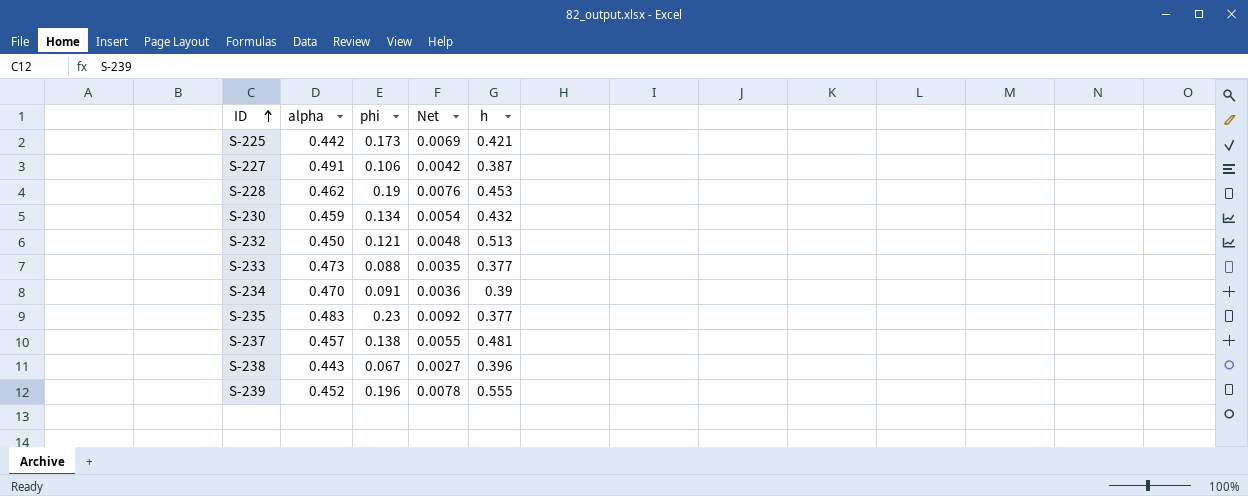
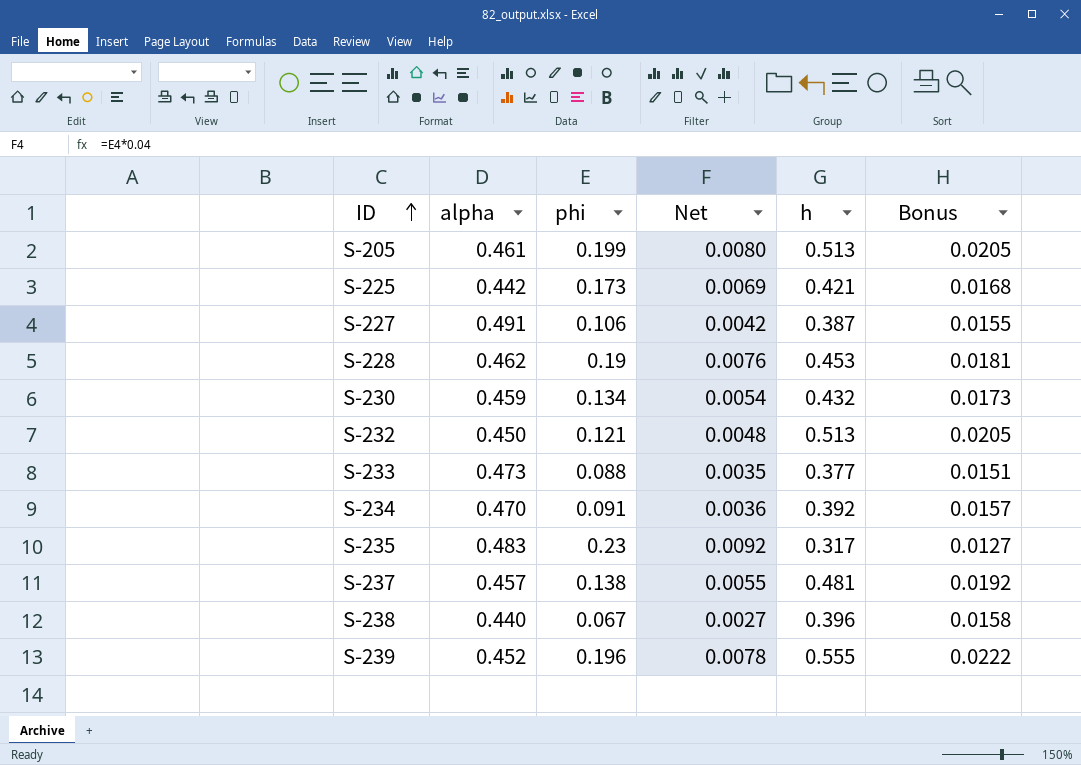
column Bonus | formula: none -> [h] * 0.04
row S-205: none -> 0.461 | 0.199 | 0.0080 | 0.513 | 0.0205
S-234 | h: 0.39 -> 0.392
S-235 | h: 0.377 -> 0.317
S-238 | alpha: 0.443 -> 0.440

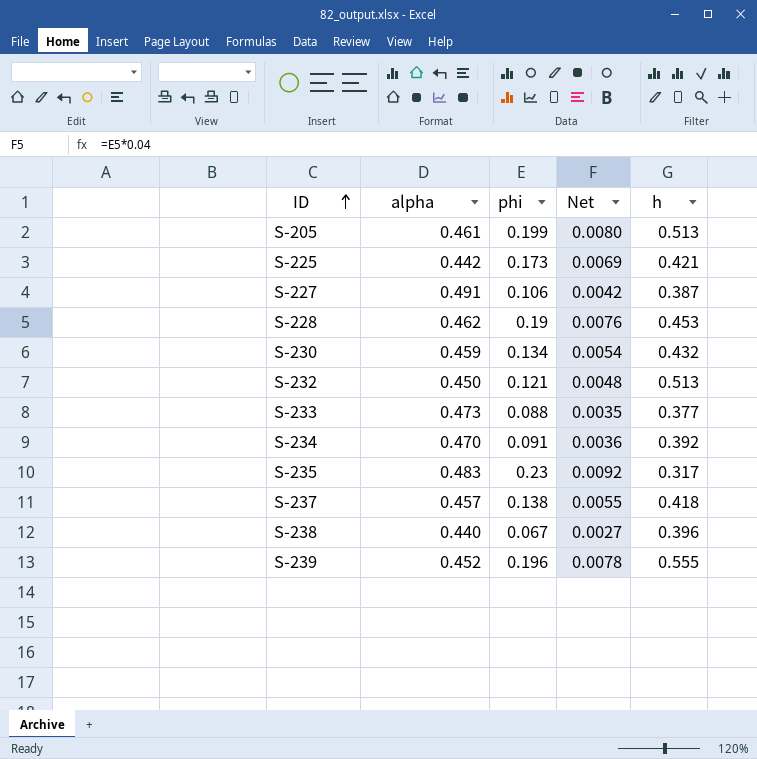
column Bonus | formula: [h] * 0.04 -> none
S-237 | h: 0.481 -> 0.418

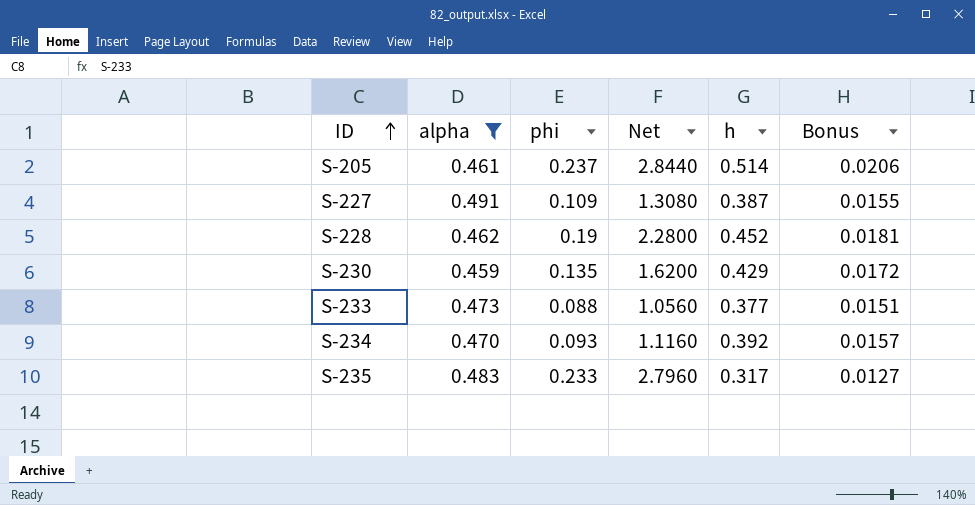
filter: none -> alpha >= 0.459
column Net | formula: [phi] * 0.04 -> [phi] * 12
column Bonus | formula: none -> [h] * 0.04
S-205 | phi: 0.199 -> 0.237
S-205 | h: 0.513 -> 0.514
S-227 | phi: 0.106 -> 0.109
S-228 | h: 0.453 -> 0.452
S-230 | phi: 0.134 -> 0.135
S-230 | h: 0.432 -> 0.429
S-234 | phi: 0.091 -> 0.093
S-235 | phi: 0.23 -> 0.233

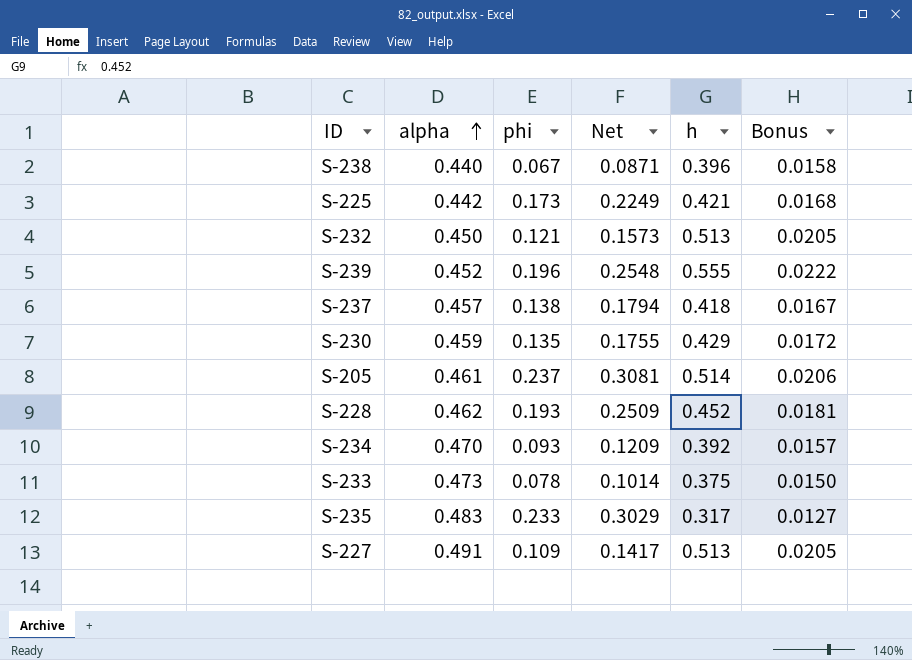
filter: alpha >= 0.459 -> none
row order: ID ascending -> alpha ascending
column Net | formula: [phi] * 12 -> [phi] * 1.3
S-228 | phi: 0.19 -> 0.193
S-233 | phi: 0.088 -> 0.078
S-233 | h: 0.377 -> 0.375
S-233 | Bonus: 0.0151 -> 0.0150
S-227 | h: 0.387 -> 0.513
S-227 | Bonus: 0.0155 -> 0.0205

